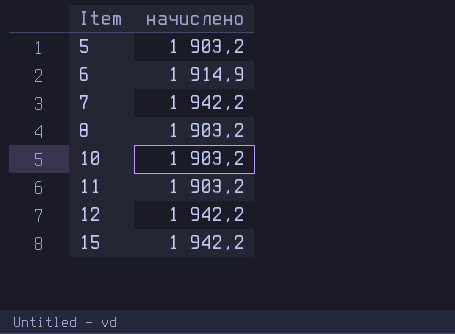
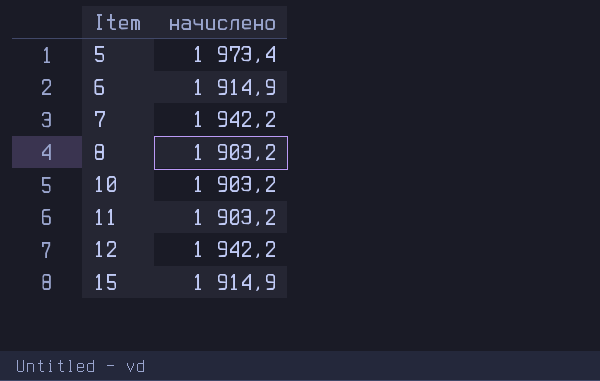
5 | начислено: 1 903,2 -> 1 973,4
15 | начислено: 1 942,2 -> 1 914,9

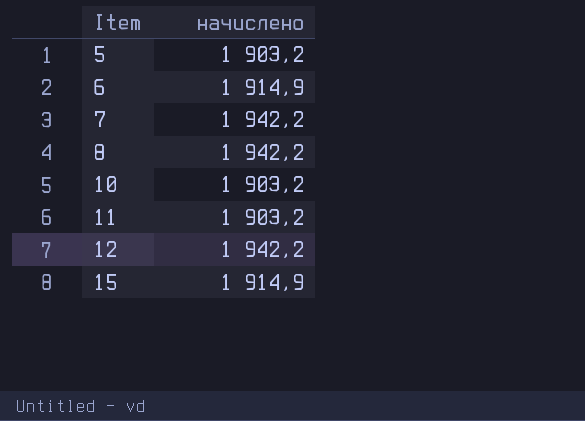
5 | начислено: 1 973,4 -> 1 903,2
8 | начислено: 1 903,2 -> 1 942,2

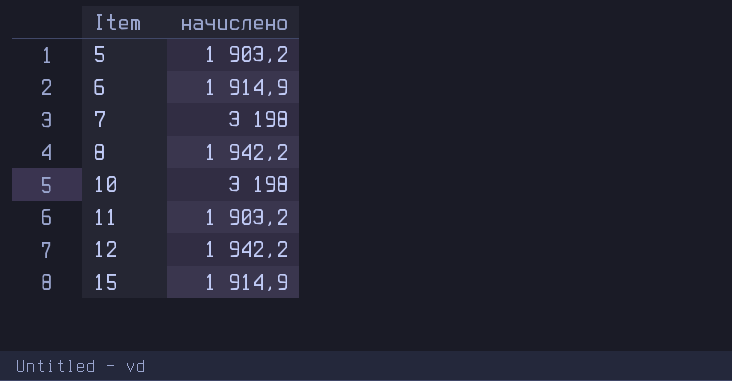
7 | начислено: 1 942,2 -> 3 198
10 | начислено: 1 903,2 -> 3 198

